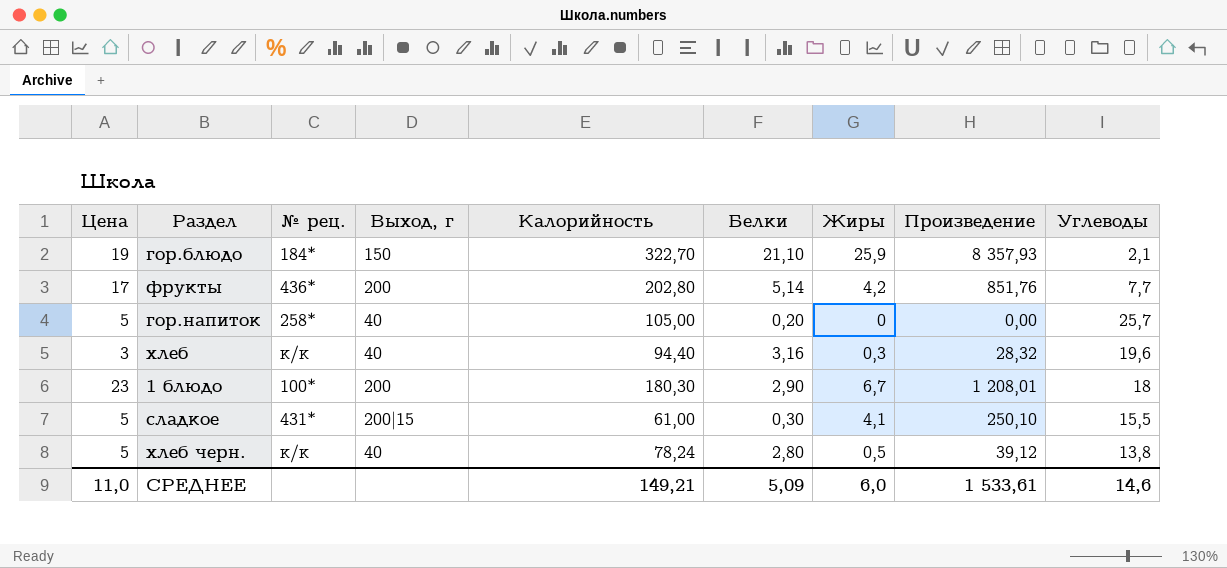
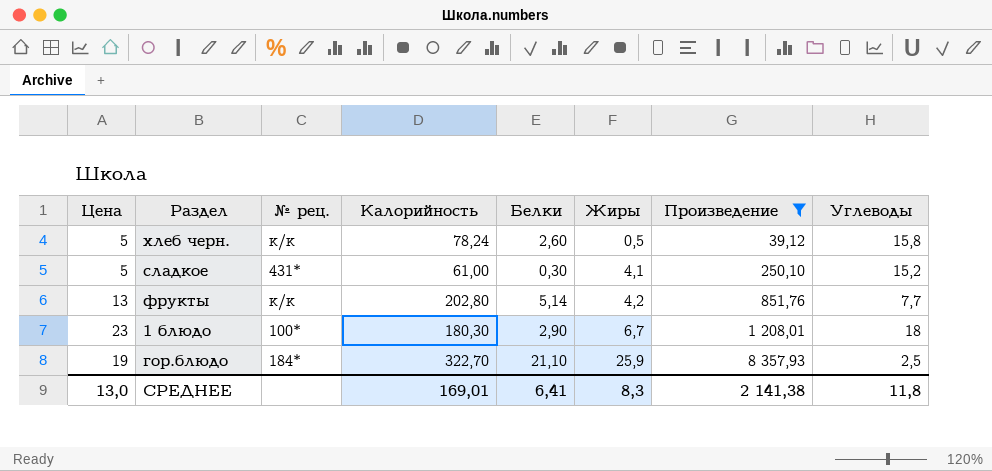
filter: none -> Произведение >= 39,12
row order: none -> Жиры ascending
column Выход, г | position: 4 -> none
хлеб черн. | Белки: 2,80 -> 2,60
хлеб черн. | Углеводы: 13,8 -> 15,8
сладкое | Углеводы: 15,5 -> 15,2
фрукты | Цена: 17 -> 13
фрукты | № рец.: 436* -> к/к
гор.блюдо | Углеводы: 2,1 -> 2,5
СРЕДНЕЕ | Цена: 11,0 -> 13,0
СРЕДНЕЕ | Калорийность: 149,21 -> 169,01
СРЕДНЕЕ | Белки: 5,09 -> 6,41
СРЕДНЕЕ | Жиры: 6,0 -> 8,3
СРЕДНЕЕ | Произведение: 1 533,61 -> 2 141,38
СРЕДНЕЕ | Углеводы: 14,6 -> 11,8

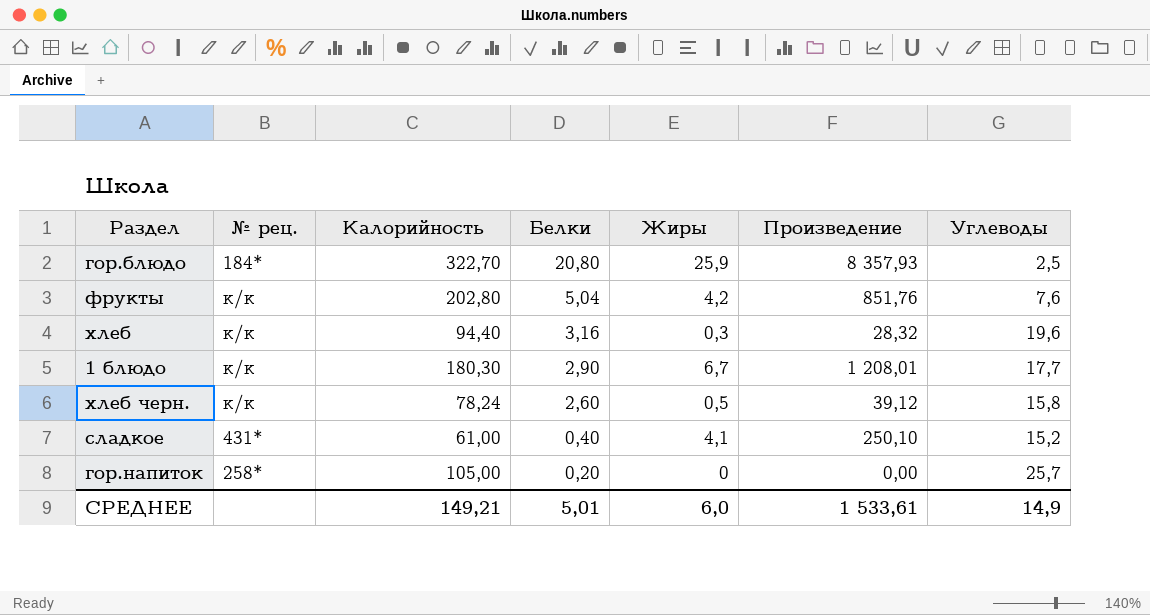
filter: Произведение >= 39,12 -> none
row order: Жиры ascending -> Белки descending
column Цена | position: 1 -> none
гор.блюдо | Белки: 21,10 -> 20,80
фрукты | Белки: 5,14 -> 5,04
фрукты | Углеводы: 7,7 -> 7,6
1 блюдо | № рец.: 100* -> к/к
1 блюдо | Углеводы: 18 -> 17,7
сладкое | Белки: 0,30 -> 0,40
СРЕДНЕЕ | Калорийность: 169,01 -> 149,21
СРЕДНЕЕ | Белки: 6,41 -> 5,01
СРЕДНЕЕ | Жиры: 8,3 -> 6,0
СРЕДНЕЕ | Произведение: 2 141,38 -> 1 533,61
СРЕДНЕЕ | Углеводы: 11,8 -> 14,9

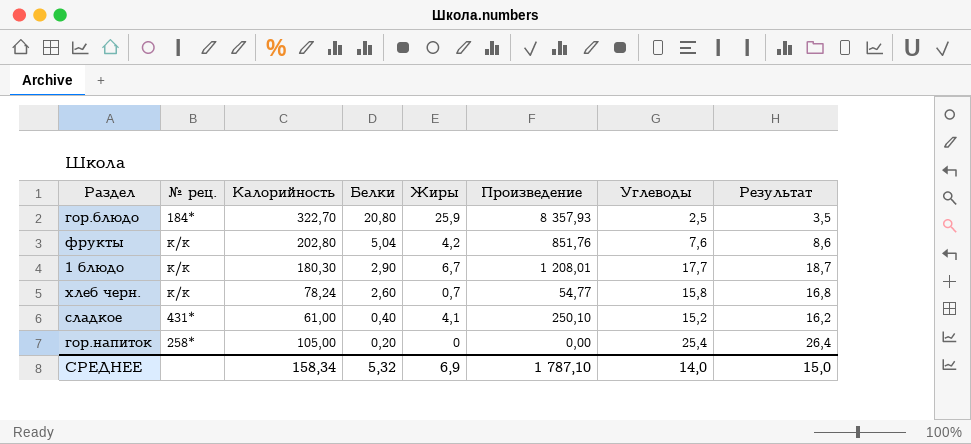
column Результат | formula: none -> [Углеводы] + 1
row хлеб: к/к | 94,40 | 3,16 | 0,3 | 28,32 | 19,6 -> none
хлеб черн. | Жиры: 0,5 -> 0,7
хлеб черн. | Произведение: 39,12 -> 54,77
гор.напиток | Углеводы: 25,7 -> 25,4
СРЕДНЕЕ | Калорийность: 149,21 -> 158,34
СРЕДНЕЕ | Белки: 5,01 -> 5,32
СРЕДНЕЕ | Жиры: 6,0 -> 6,9
СРЕДНЕЕ | Произведение: 1 533,61 -> 1 787,10
СРЕДНЕЕ | Углеводы: 14,9 -> 14,0

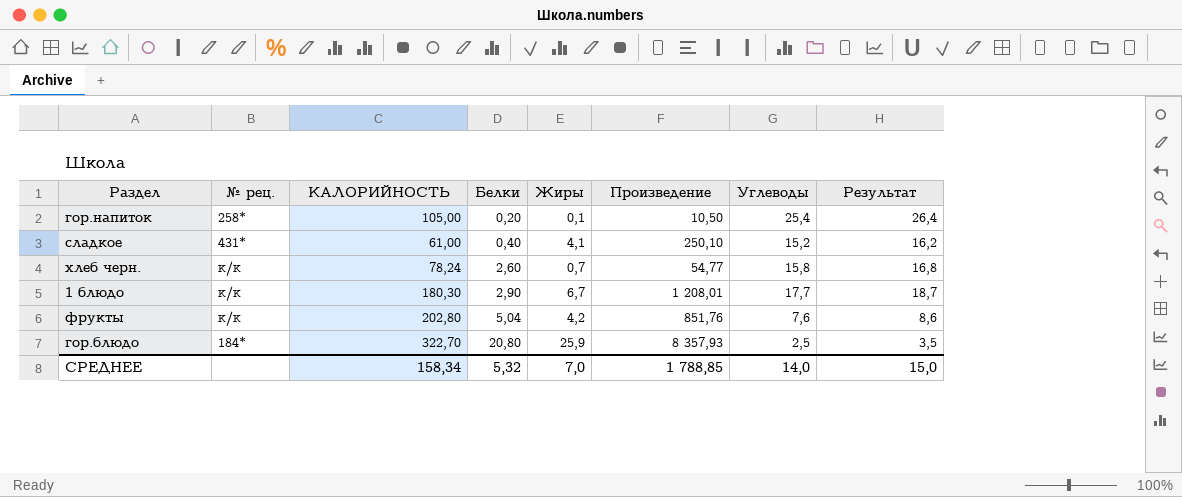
row order: Белки descending -> Белки ascending
column name: Калорийность -> КАЛОРИЙНОСТЬ
гор.напиток | Жиры: 0 -> 0,1
гор.напиток | Произведение: 0,00 -> 10,50
СРЕДНЕЕ | Жиры: 6,9 -> 7,0
СРЕДНЕЕ | Произведение: 1 787,10 -> 1 788,85

